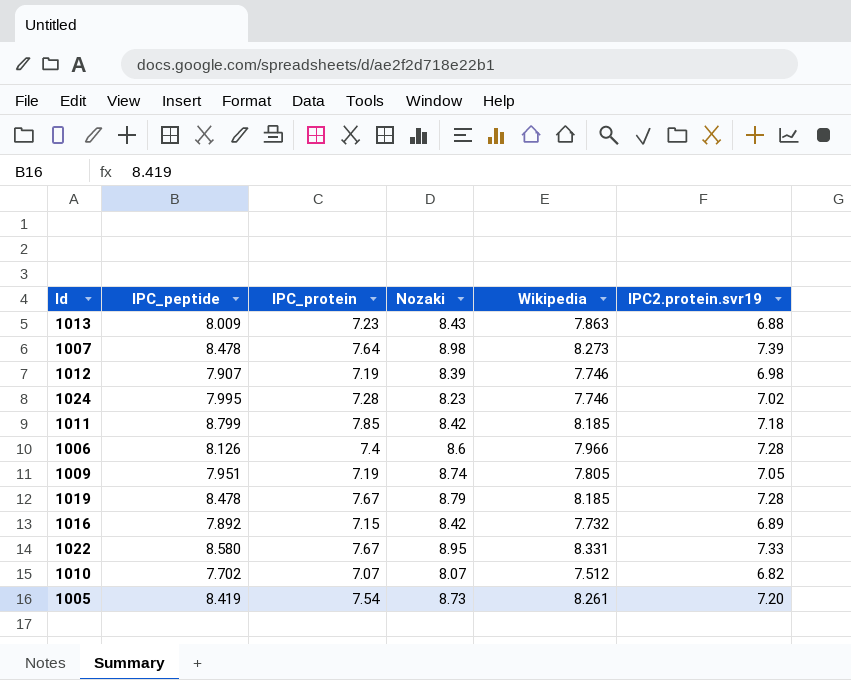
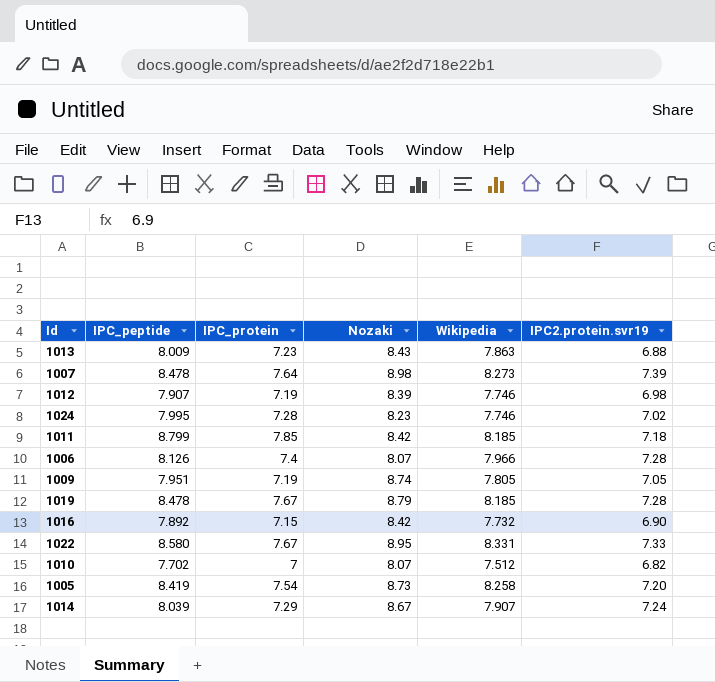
1006 | Nozaki: 8.6 -> 8.07
1016 | IPC2.protein.svr19: 6.89 -> 6.90
1010 | IPC_protein: 7.07 -> 7
1005 | Wikipedia: 8.261 -> 8.258
row 1014: none -> 8.039 | 7.29 | 8.67 | 7.907 | 7.24

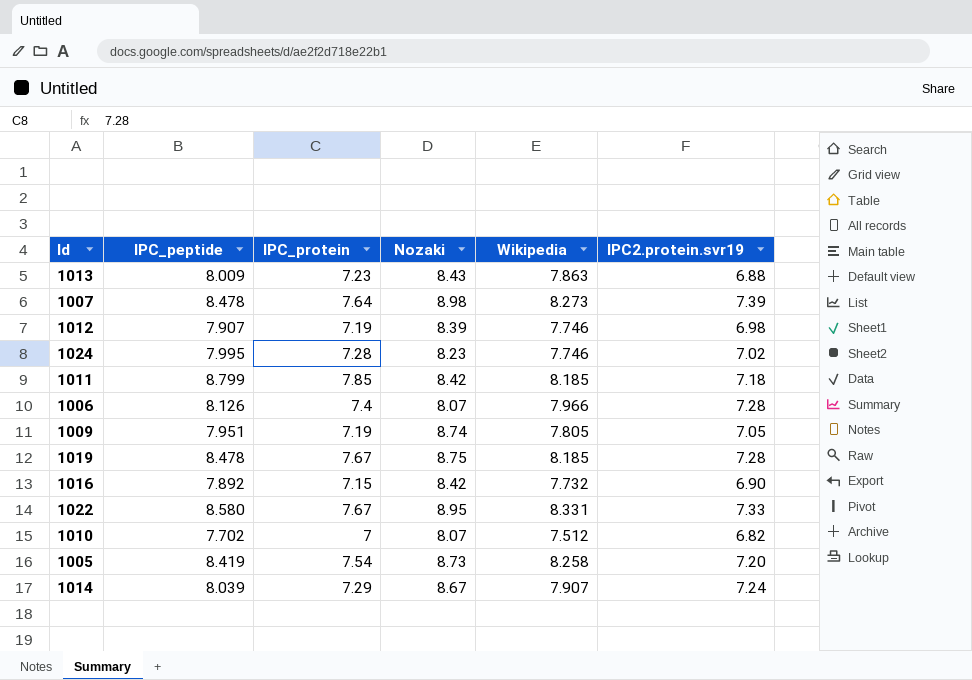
1019 | Nozaki: 8.79 -> 8.75

